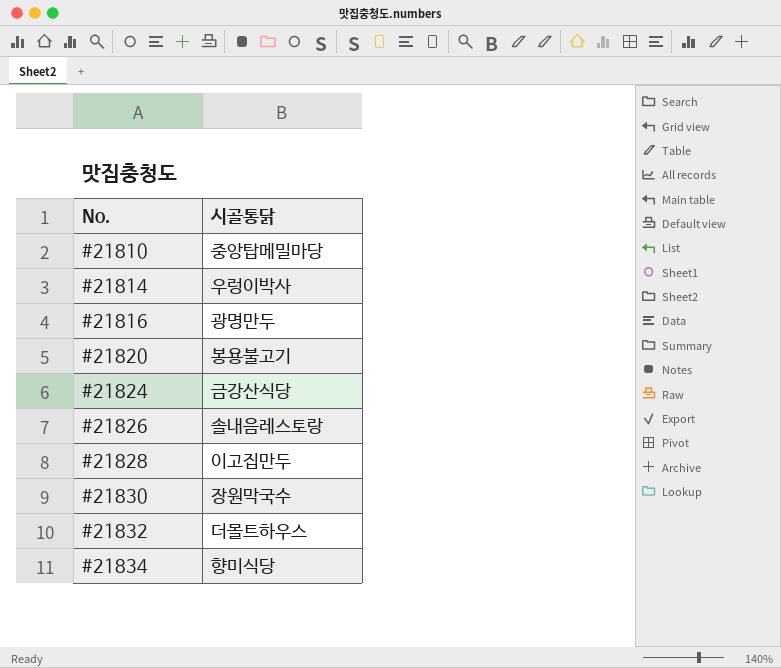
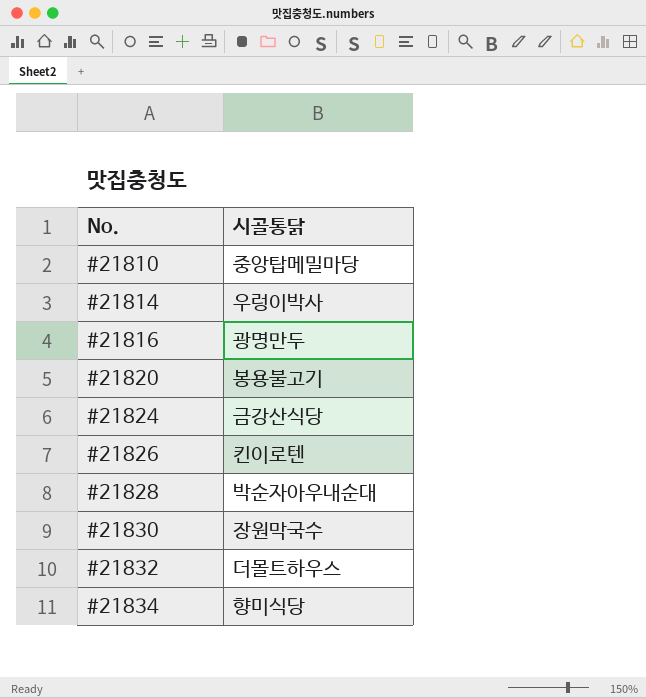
#21826 | 시골통닭: 솔내음레스토랑 -> 킨이로텐
#21828 | 시골통닭: 이고집만두 -> 박순자아우내순대

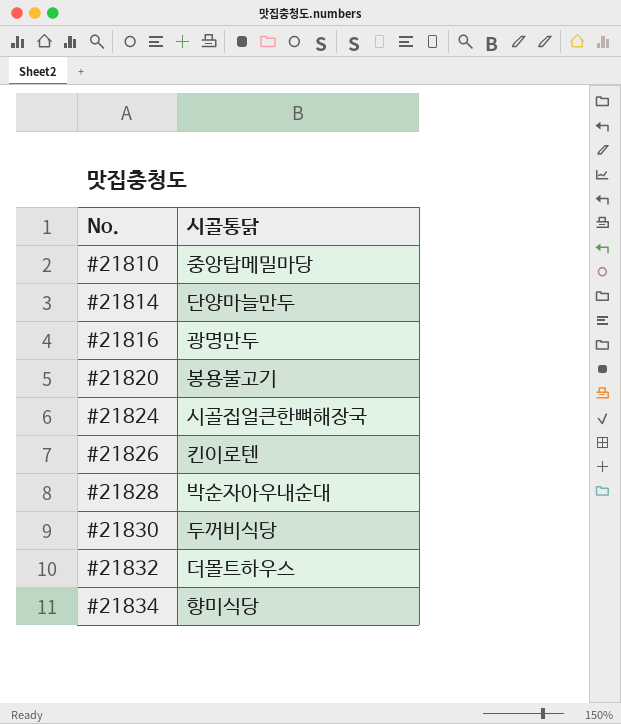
#21814 | 시골통닭: 우렁이박사 -> 단양마늘만두
#21824 | 시골통닭: 금강산식당 -> 시골집얼큰한뼈해장국
#21830 | 시골통닭: 장원막국수 -> 두꺼비식당

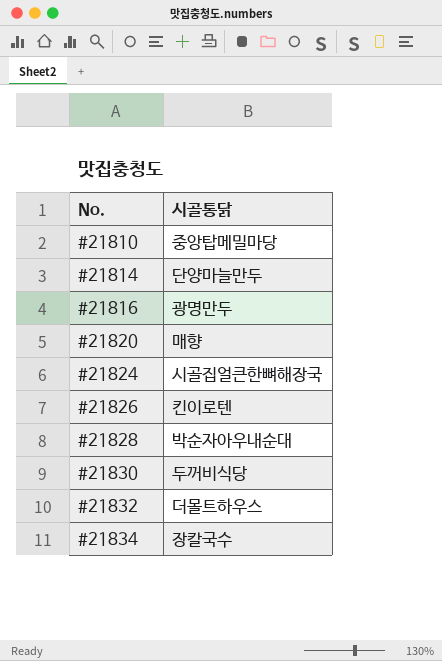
#21820 | 시골통닭: 봉용불고기 -> 매향
#21834 | 시골통닭: 향미식당 -> 장칼국수

